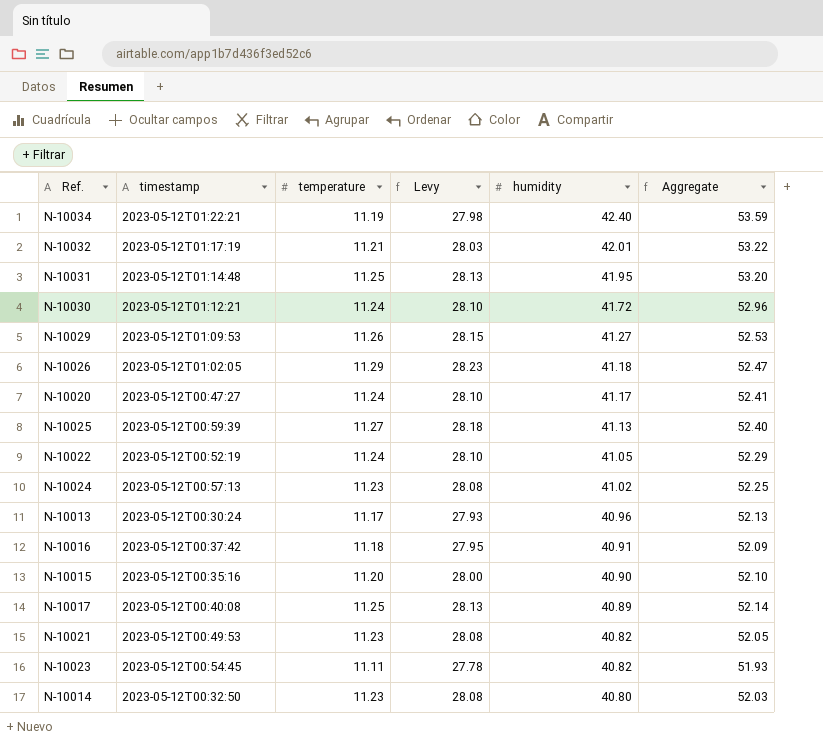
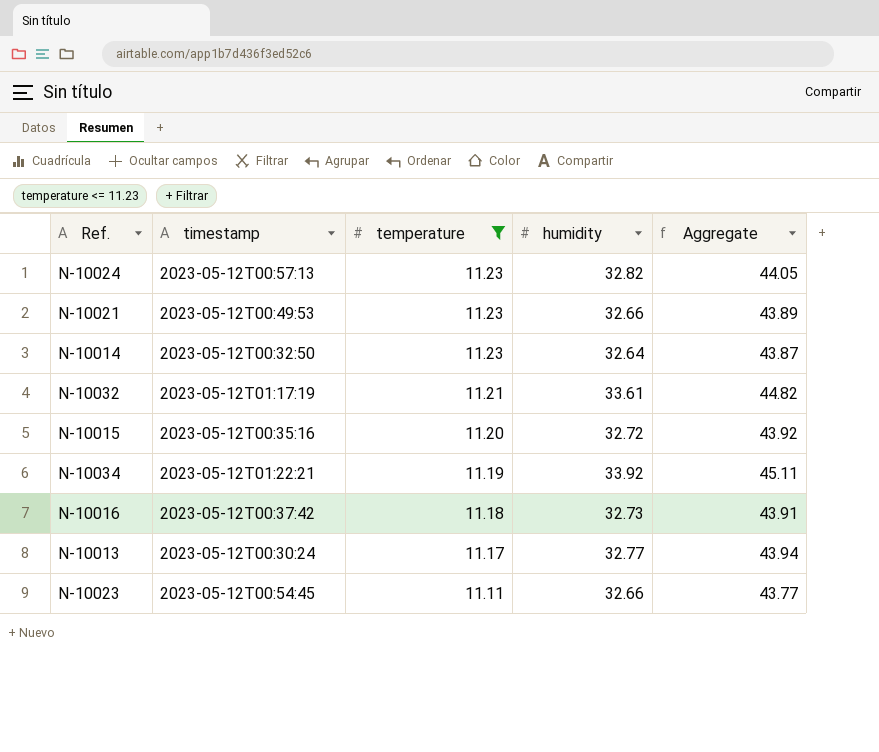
filter: none -> temperature <= 11.23
row order: humidity descending -> temperature descending
column Levy | formula: [temperature] * 2.5 -> none
N-10024 | humidity: 41.02 -> 32.82
N-10024 | Aggregate: 52.25 -> 44.05
N-10021 | humidity: 40.82 -> 32.66
N-10021 | Aggregate: 52.05 -> 43.89
N-10014 | humidity: 40.80 -> 32.64
N-10014 | Aggregate: 52.03 -> 43.87
N-10032 | humidity: 42.01 -> 33.61
N-10032 | Aggregate: 53.22 -> 44.82
N-10015 | humidity: 40.90 -> 32.72
N-10015 | Aggregate: 52.10 -> 43.92
N-10034 | humidity: 42.40 -> 33.92
N-10034 | Aggregate: 53.59 -> 45.11
N-10016 | humidity: 40.91 -> 32.73
N-10016 | Aggregate: 52.09 -> 43.91
N-10013 | humidity: 40.96 -> 32.77
N-10013 | Aggregate: 52.13 -> 43.94
N-10023 | humidity: 40.82 -> 32.66
N-10023 | Aggregate: 51.93 -> 43.77

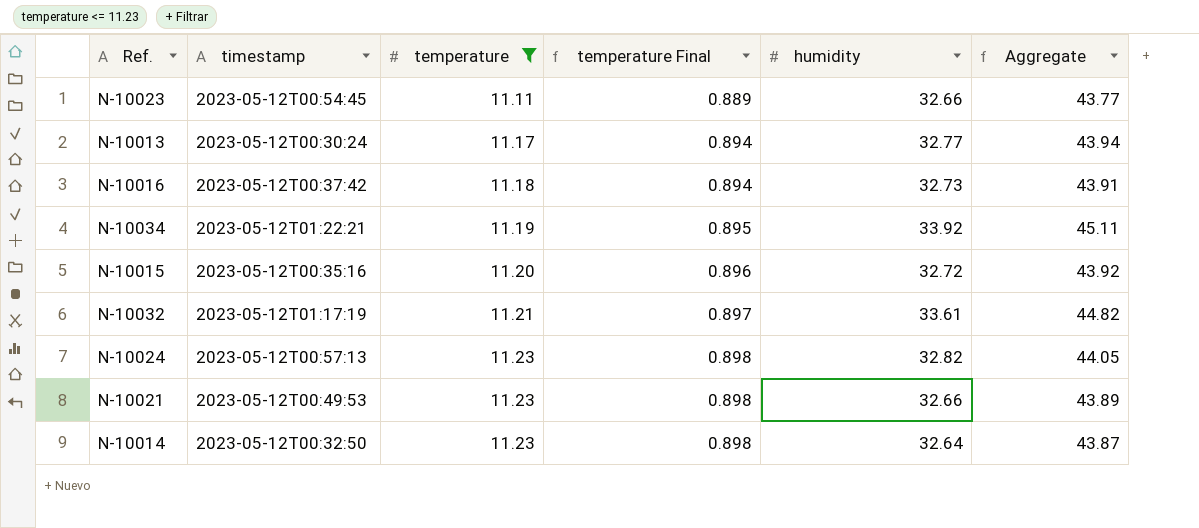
row order: temperature descending -> temperature ascending
column temperature Final | formula: none -> [temperature] * 0.08

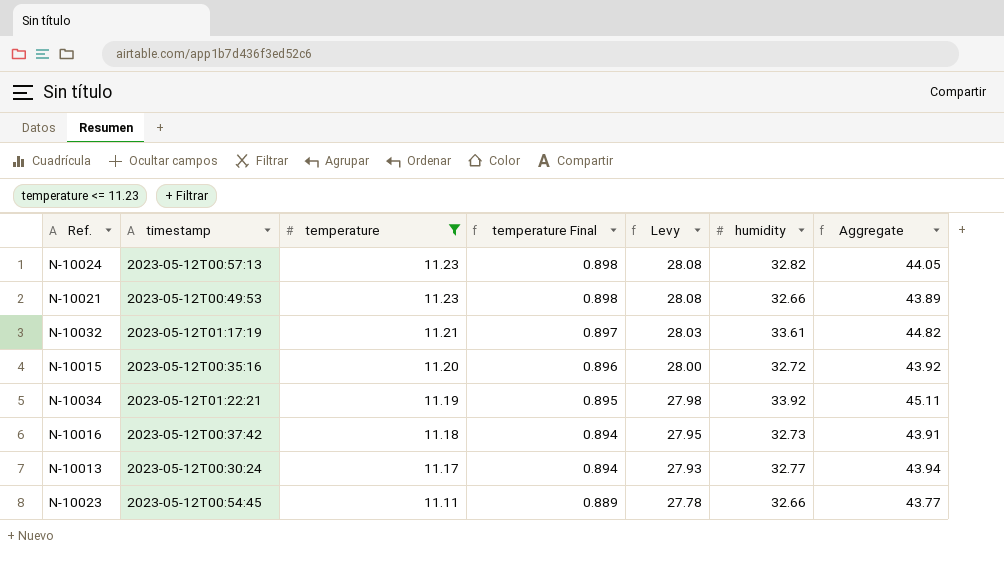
row order: temperature ascending -> temperature descending
column Levy | formula: none -> [temperature] * 2.5
row N-10014: 2023-05-12T00:32:50 | 11.23 | 0.898 | 32.64 | 43.87 -> none

